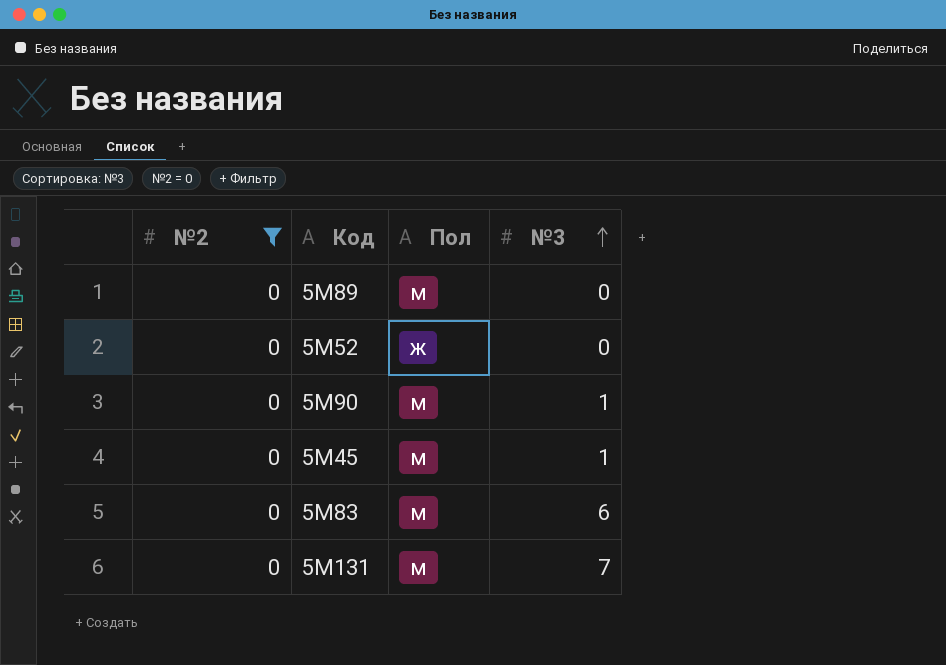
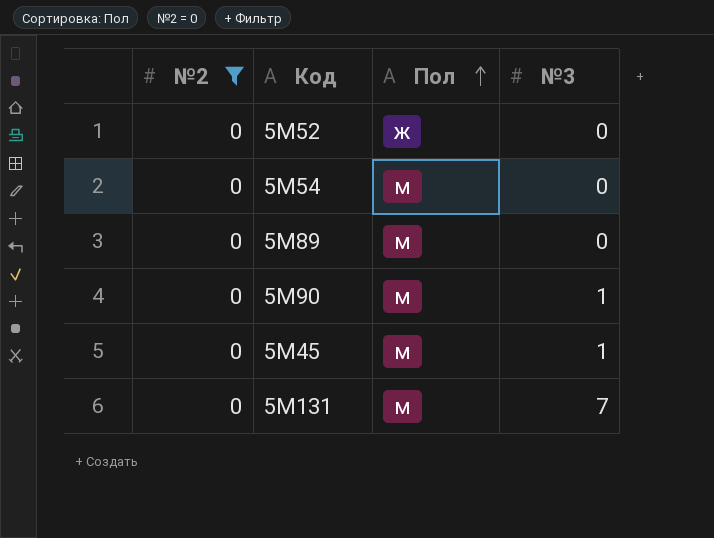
row order: №3 ascending -> Пол ascending
row 5М83: 0 | м | 6 -> none
row 5М54: none -> 0 | м | 0

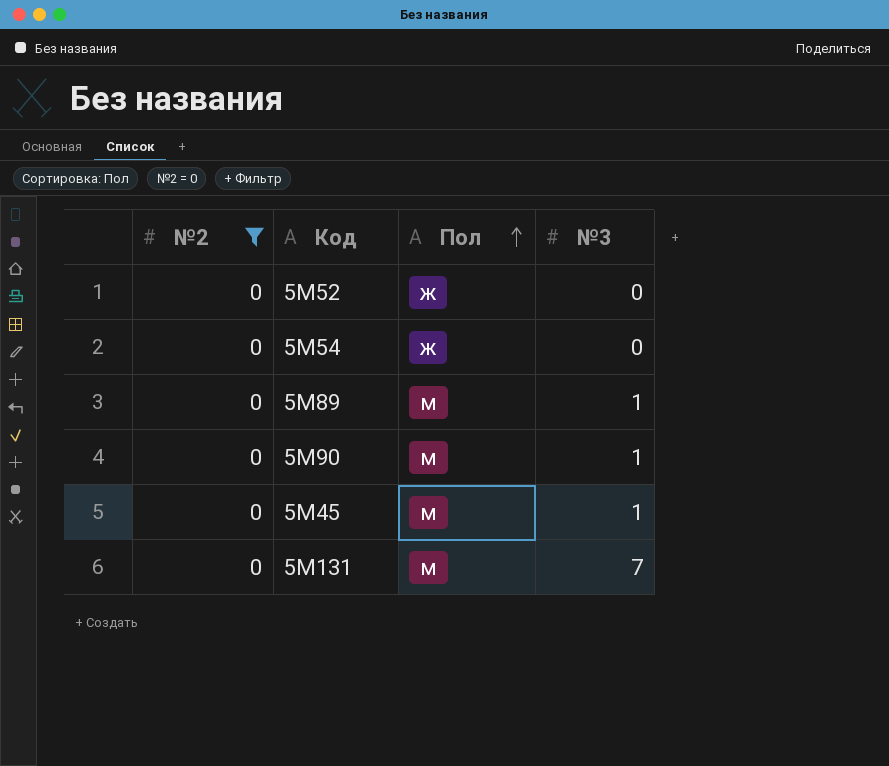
5М54 | Пол: м -> ж
5М89 | №3: 0 -> 1

